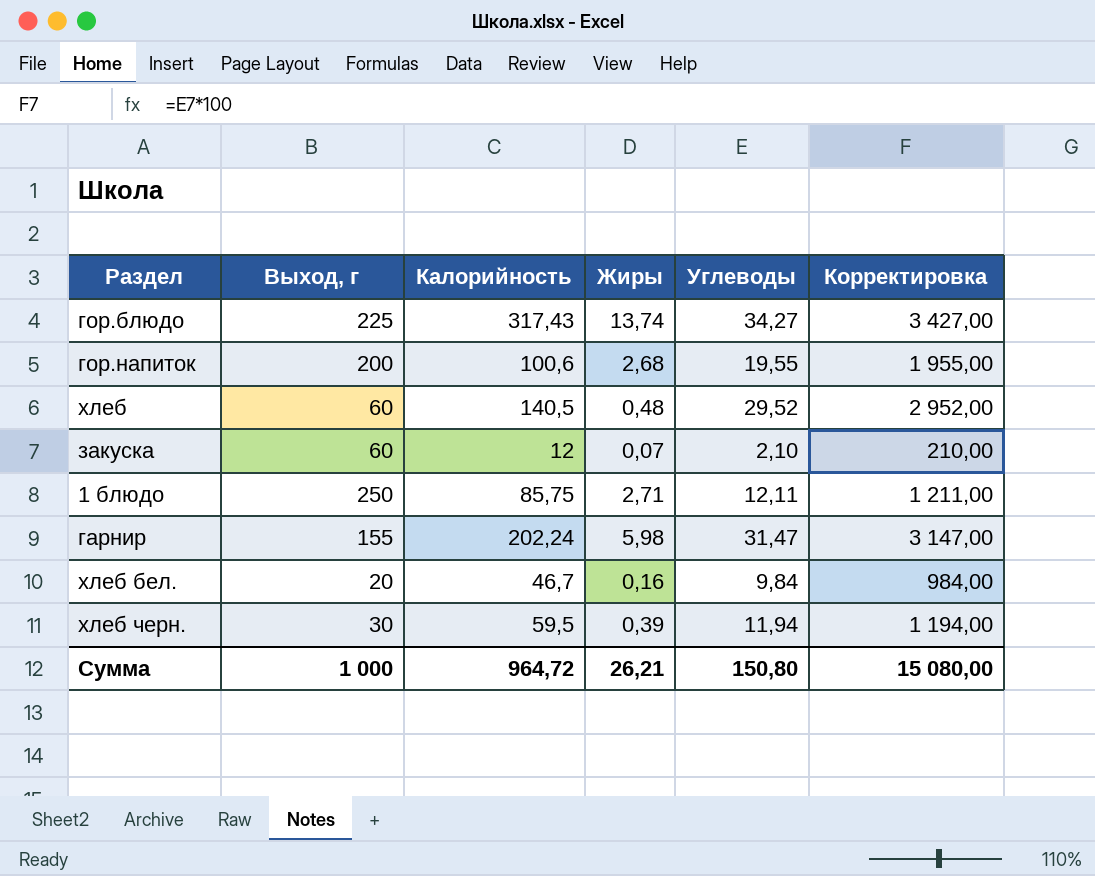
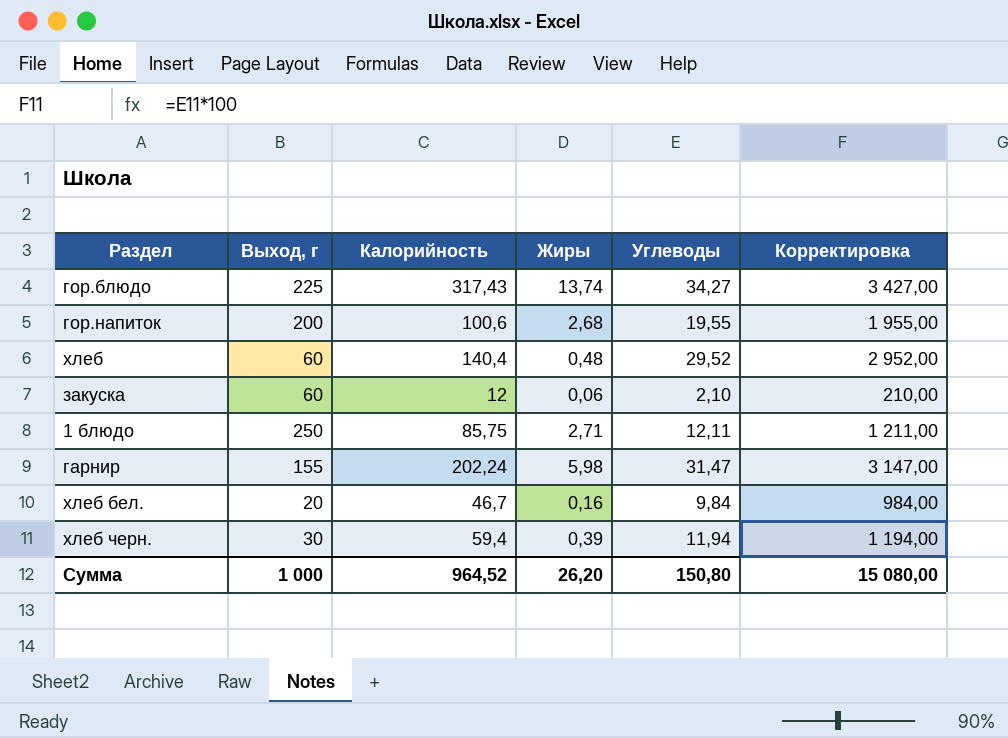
хлеб | Калорийность: 140,5 -> 140,4
закуска | Жиры: 0,07 -> 0,06
хлеб черн. | Калорийность: 59,5 -> 59,4
Сумма | Калорийность: 964,72 -> 964,52
Сумма | Жиры: 26,21 -> 26,20

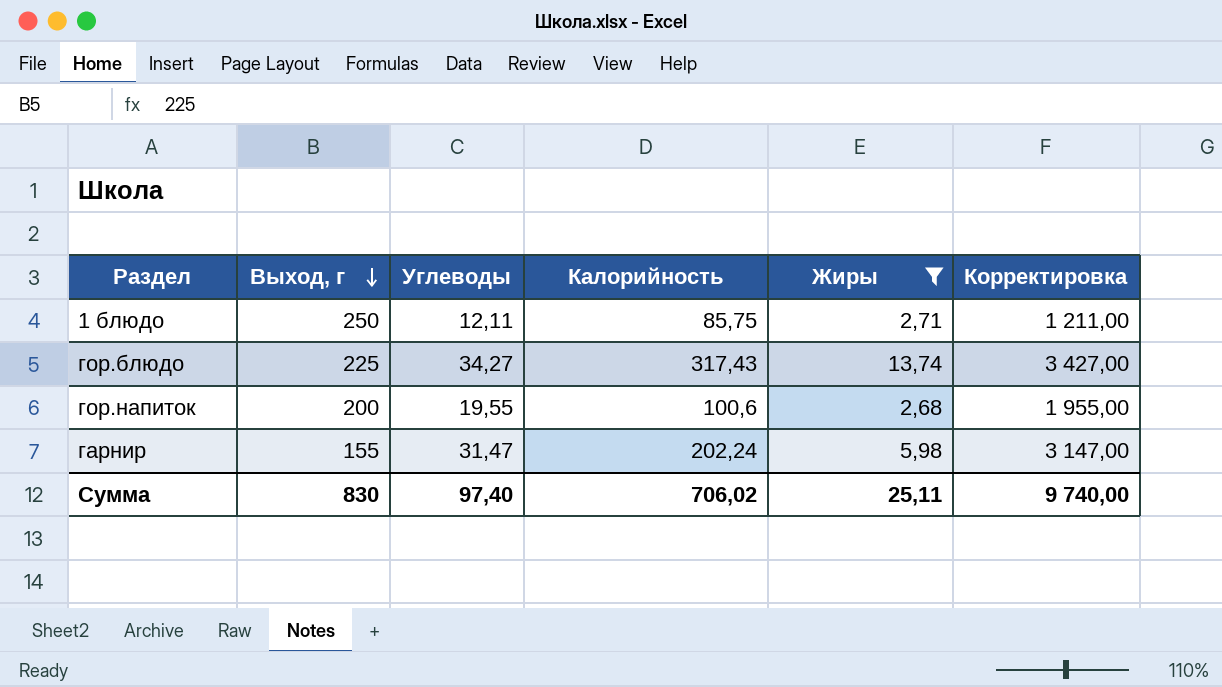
filter: none -> Жиры >= 2,68
row order: none -> Выход, г descending
column Углеводы | position: 5 -> 3
Сумма | Выход, г: 1 000 -> 830
Сумма | Углеводы: 150,80 -> 97,40
Сумма | Калорийность: 964,52 -> 706,02
Сумма | Жиры: 26,20 -> 25,11
Сумма | Корректировка: 15 080,00 -> 9 740,00

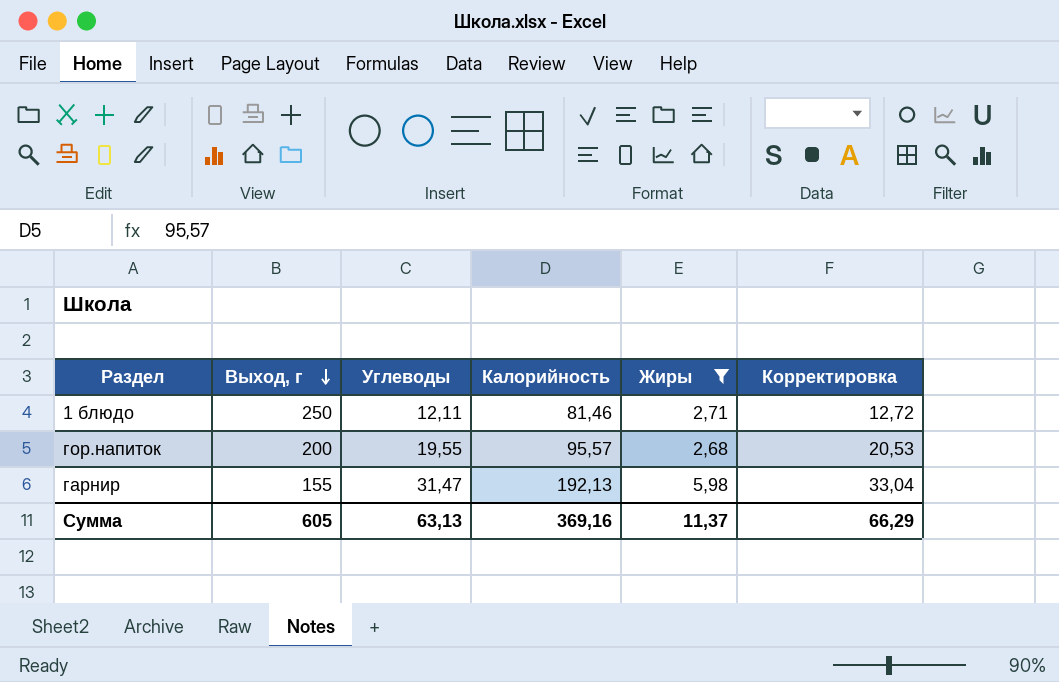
column Корректировка | formula: [Углеводы] * 100 -> [Углеводы] * 1,05
row гор.блюдо: 225 | 34,27 | 317,43 | 13,74 | 3 427,00 -> none
1 блюдо | Калорийность: 85,75 -> 81,46
гор.напиток | Калорийность: 100,6 -> 95,57
гарнир | Калорийность: 202,24 -> 192,13
Сумма | Выход, г: 830 -> 605
Сумма | Углеводы: 97,40 -> 63,13
Сумма | Калорийность: 706,02 -> 369,16
Сумма | Жиры: 25,11 -> 11,37
Сумма | Корректировка: 9 740,00 -> 66,29

